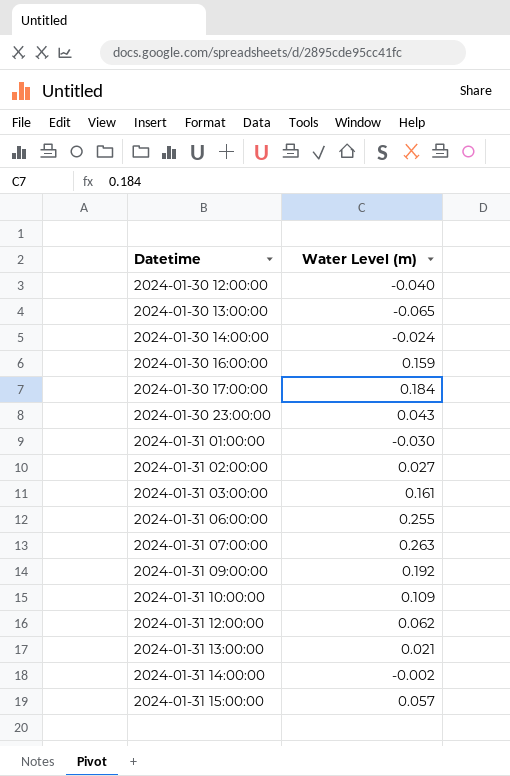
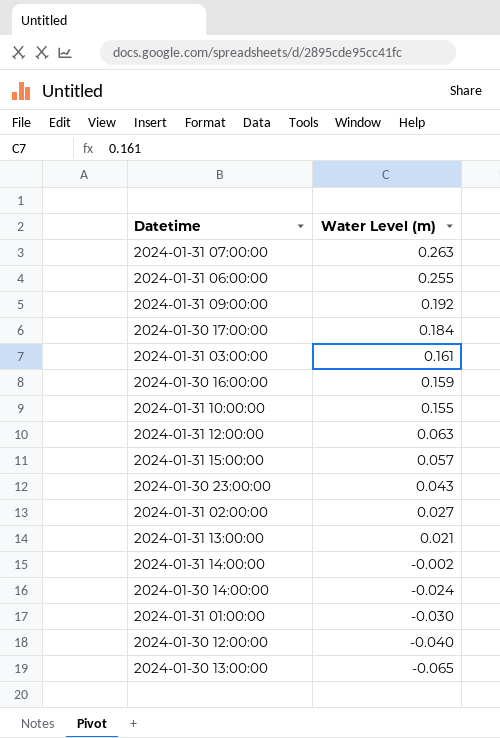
row order: Datetime ascending -> Water Level (m) descending
2024-01-31 10:00:00 | Water Level (m): 0.109 -> 0.155
2024-01-31 12:00:00 | Water Level (m): 0.062 -> 0.063

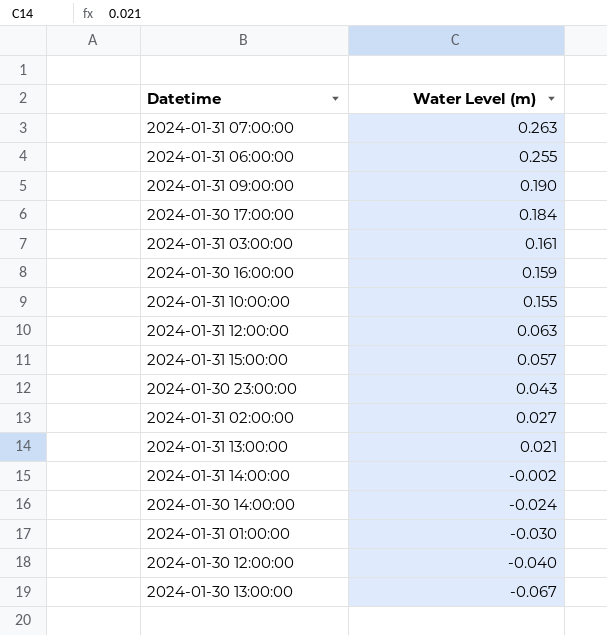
2024-01-31 09:00:00 | Water Level (m): 0.192 -> 0.190
2024-01-30 13:00:00 | Water Level (m): -0.065 -> -0.067

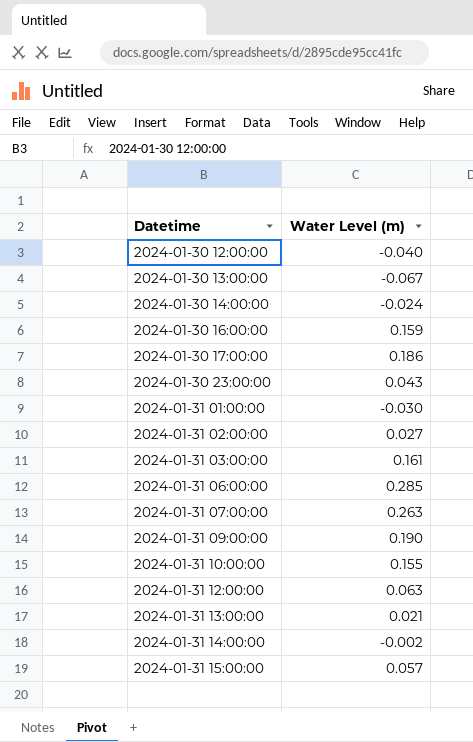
row order: Water Level (m) descending -> Datetime ascending
2024-01-30 17:00:00 | Water Level (m): 0.184 -> 0.186
2024-01-31 06:00:00 | Water Level (m): 0.255 -> 0.285

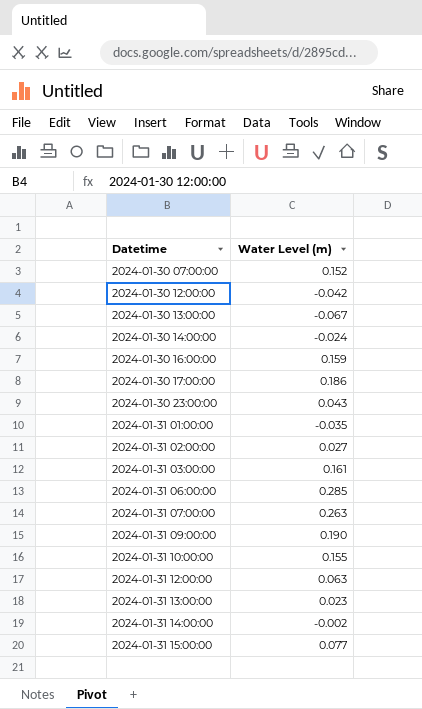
row 2024-01-30 07:00:00: none -> 0.152
2024-01-30 12:00:00 | Water Level (m): -0.040 -> -0.042
2024-01-31 01:00:00 | Water Level (m): -0.030 -> -0.035
2024-01-31 13:00:00 | Water Level (m): 0.021 -> 0.023
2024-01-31 15:00:00 | Water Level (m): 0.057 -> 0.077

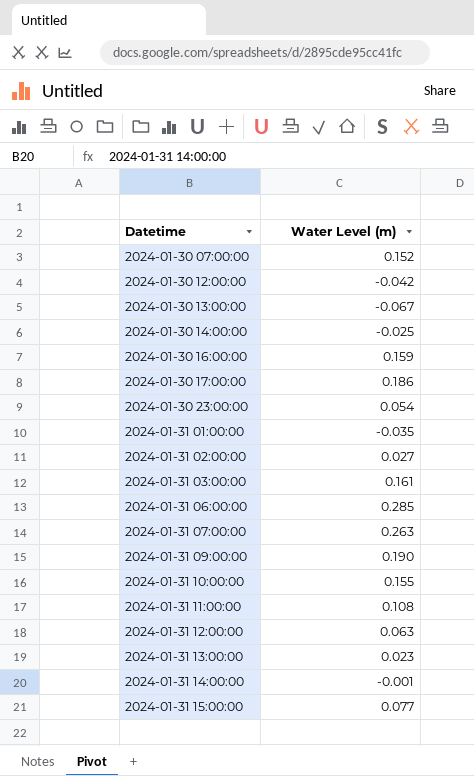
2024-01-30 14:00:00 | Water Level (m): -0.024 -> -0.025
2024-01-30 23:00:00 | Water Level (m): 0.043 -> 0.054
row 2024-01-31 11:00:00: none -> 0.108
2024-01-31 14:00:00 | Water Level (m): -0.002 -> -0.001

